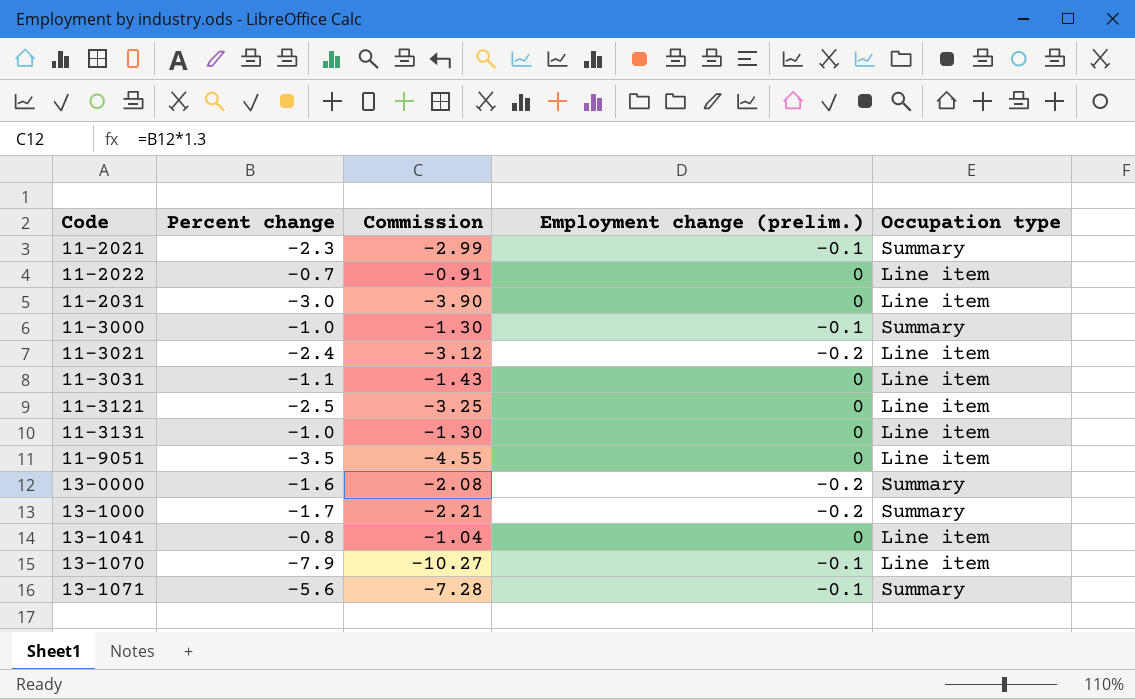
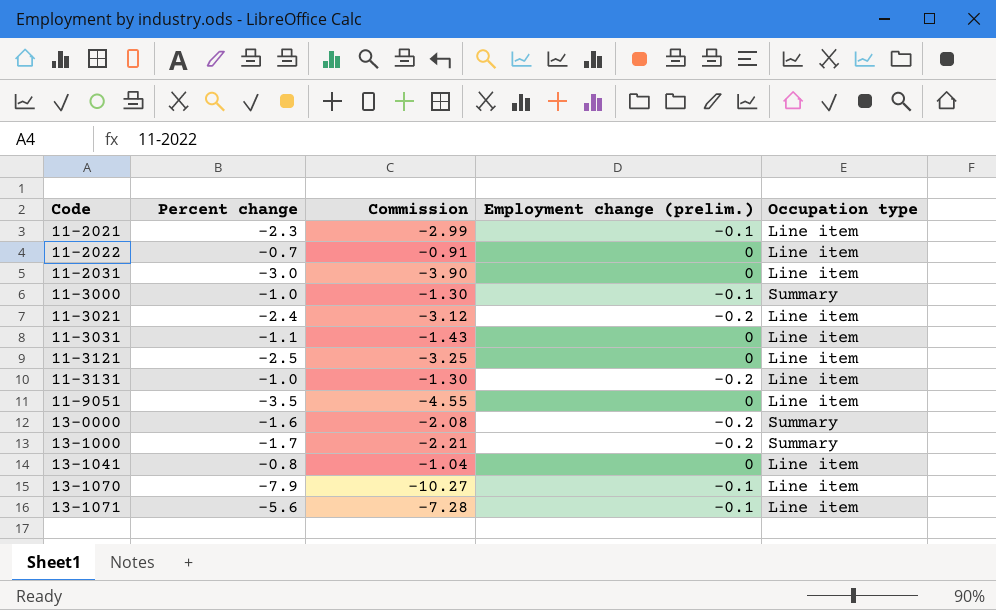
11-2021 | Occupation type: Summary -> Line item
11-3131 | Employment change (prelim.): 0 -> -0.2
13-1071 | Occupation type: Summary -> Line item

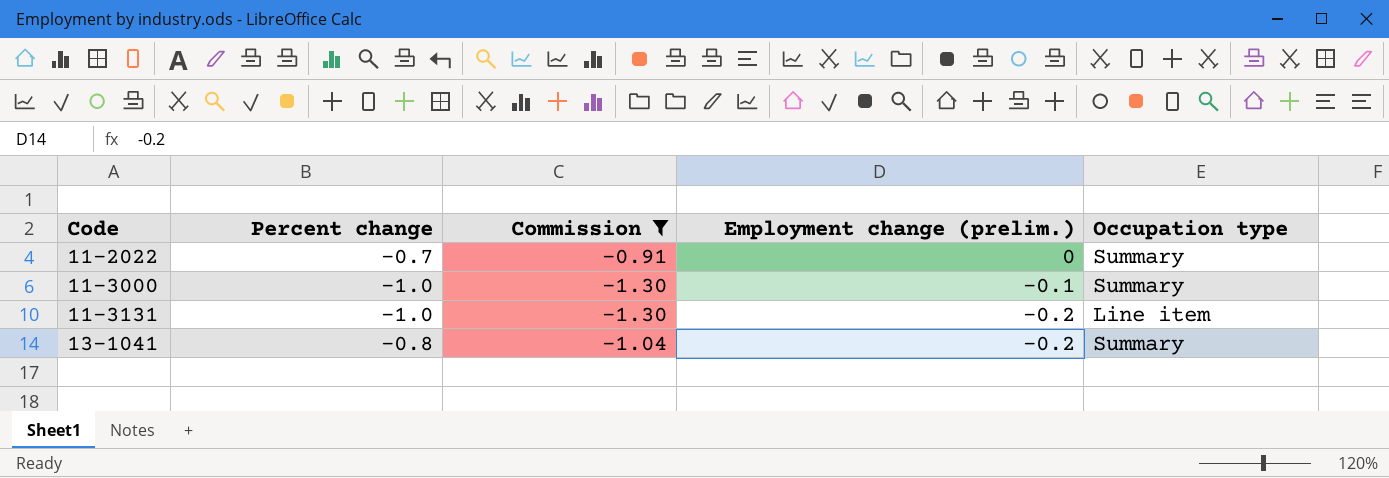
filter: none -> Commission >= -1.30
11-2022 | Occupation type: Line item -> Summary
13-1041 | Employment change (prelim.): 0 -> -0.2
13-1041 | Occupation type: Line item -> Summary

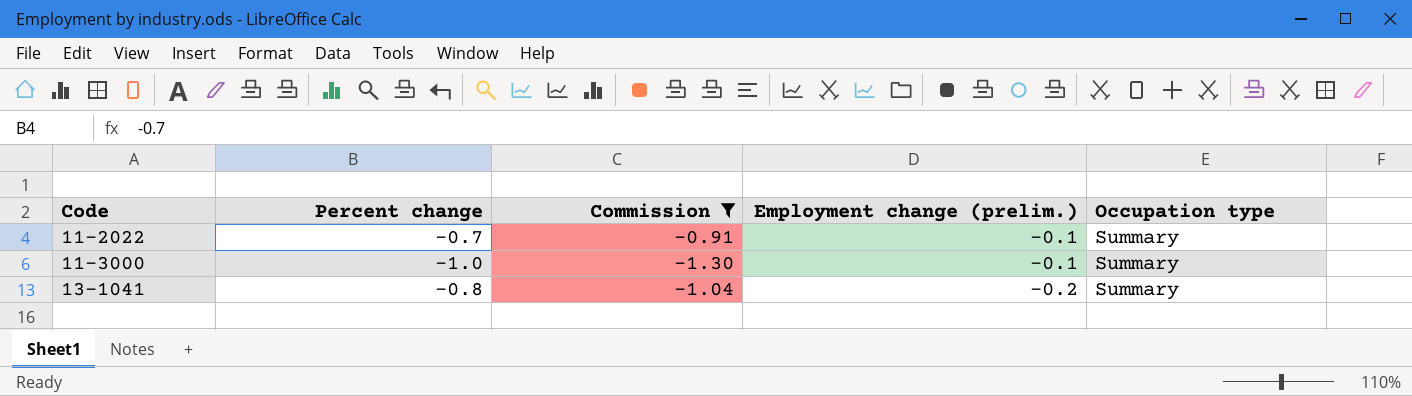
row 11-3131: -1.0 | -1.30 | -0.2 | Line item -> none
11-2022 | Employment change (prelim.): 0 -> -0.1

